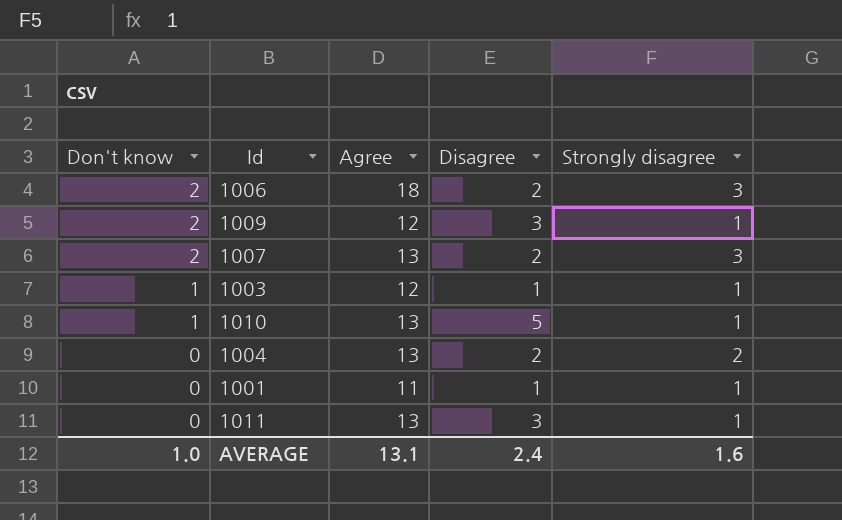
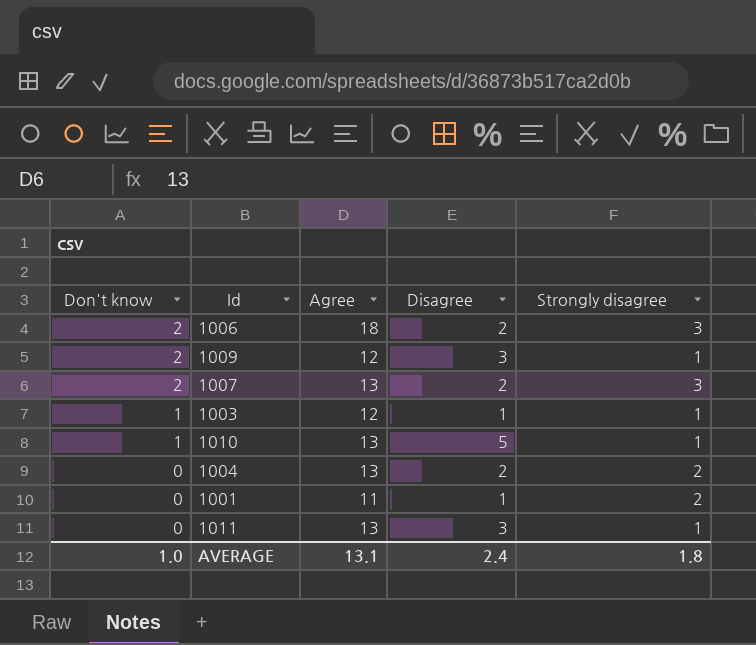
1001 | Strongly disagree: 1 -> 2
AVERAGE | Strongly disagree: 1.6 -> 1.8

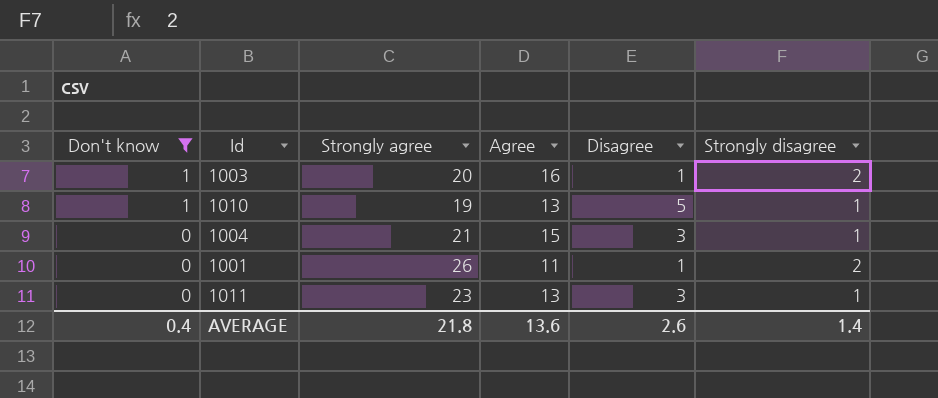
filter: none -> Don't know != 2
column Strongly agree | position: none -> 3
1003 | Agree: 12 -> 16
1003 | Strongly disagree: 1 -> 2
1004 | Agree: 13 -> 15
1004 | Disagree: 2 -> 3
1004 | Strongly disagree: 2 -> 1
AVERAGE | Don't know: 1.0 -> 0.4
AVERAGE | Agree: 13.1 -> 13.6
AVERAGE | Disagree: 2.4 -> 2.6
AVERAGE | Strongly disagree: 1.8 -> 1.4

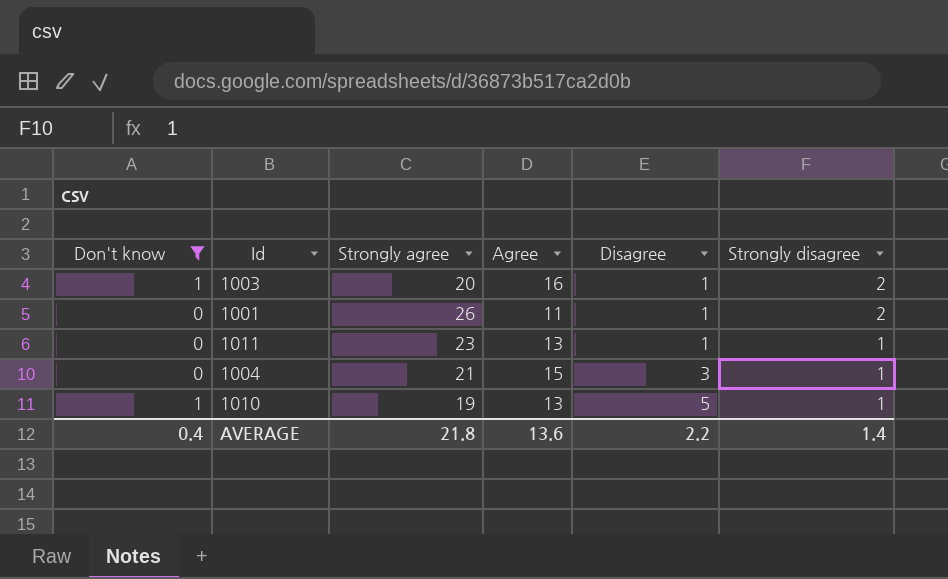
row order: Don't know descending -> Disagree ascending
1011 | Disagree: 3 -> 1
AVERAGE | Disagree: 2.6 -> 2.2

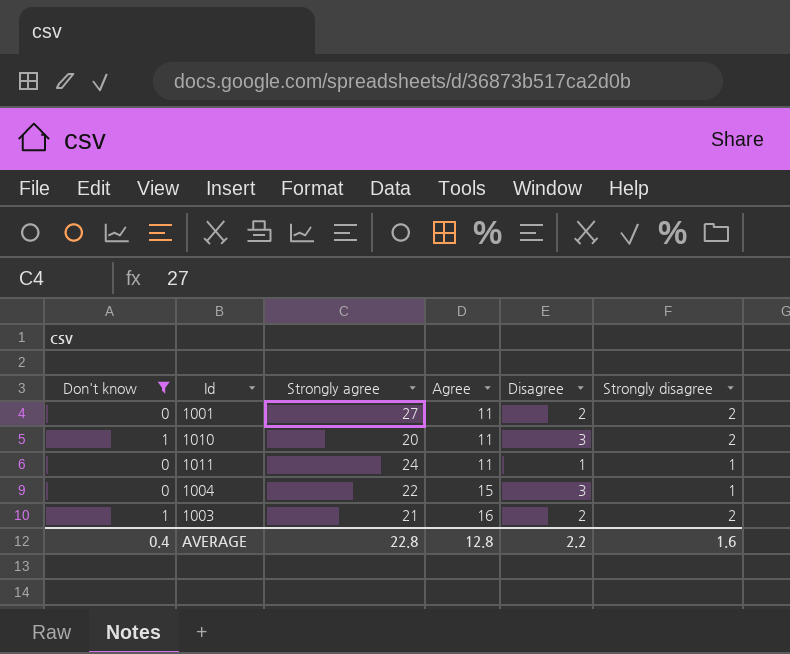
row order: Disagree ascending -> Agree ascending
1001 | Strongly agree: 26 -> 27
1001 | Disagree: 1 -> 2
1010 | Strongly agree: 19 -> 20
1010 | Agree: 13 -> 11
1010 | Disagree: 5 -> 3
1010 | Strongly disagree: 1 -> 2
1011 | Strongly agree: 23 -> 24
1011 | Agree: 13 -> 11
1004 | Strongly agree: 21 -> 22
1003 | Strongly agree: 20 -> 21
1003 | Disagree: 1 -> 2
AVERAGE | Strongly agree: 21.8 -> 22.8
AVERAGE | Agree: 13.6 -> 12.8
AVERAGE | Strongly disagree: 1.4 -> 1.6

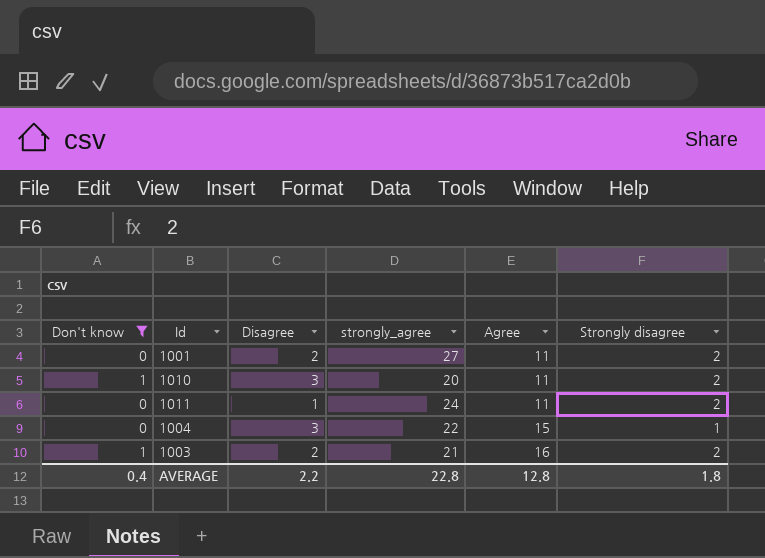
column Disagree | position: 5 -> 3
column name: Strongly agree -> strongly_agree
1011 | Strongly disagree: 1 -> 2
AVERAGE | Strongly disagree: 1.6 -> 1.8

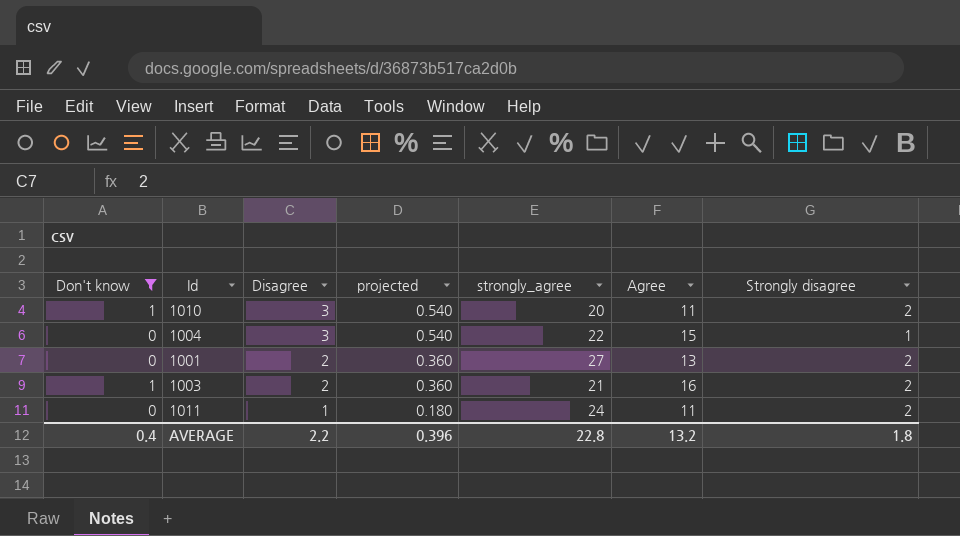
row order: Agree ascending -> Disagree descending
column projected | formula: none -> [Disagree] * 0.18
1001 | Agree: 11 -> 13
AVERAGE | Agree: 12.8 -> 13.2

